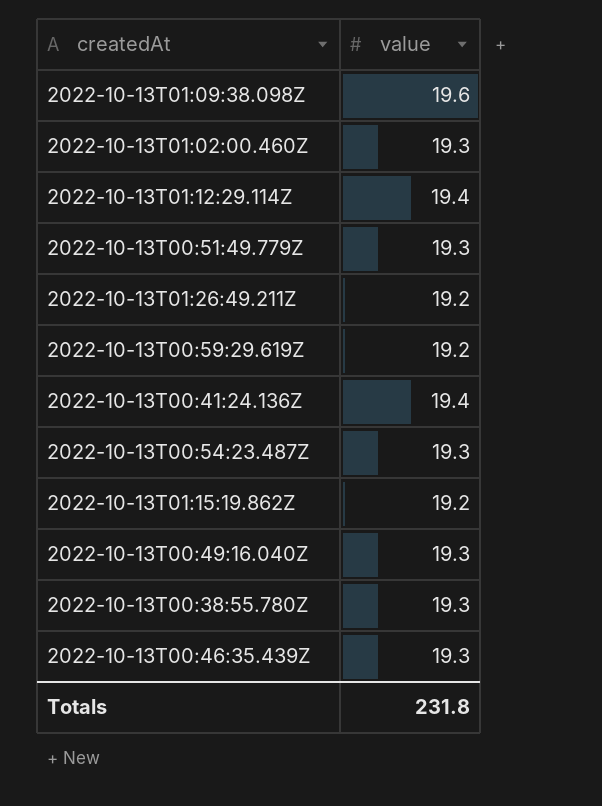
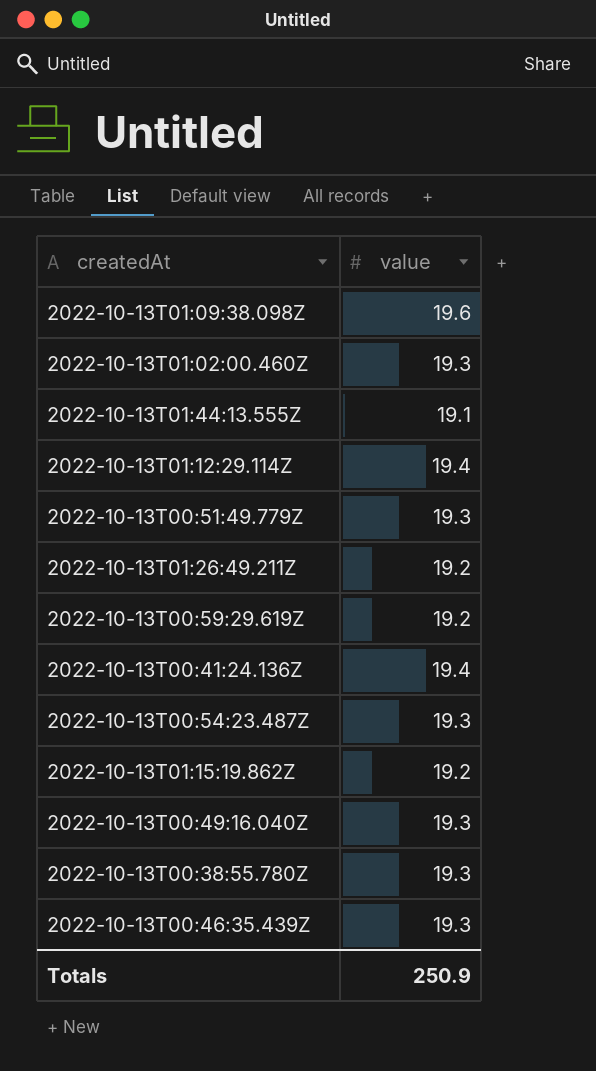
row 2022-10-13T01:44:13.555Z: none -> 19.1
Totals | value: 231.8 -> 250.9

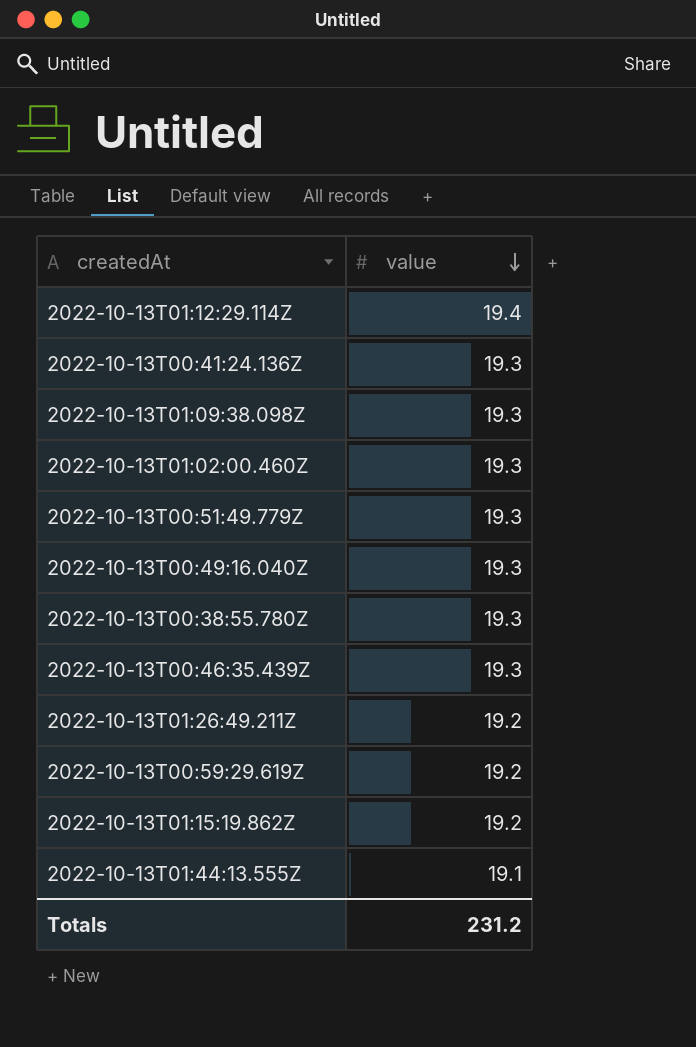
row order: none -> value descending
row 2022-10-13T00:54:23.487Z: 19.3 -> none
2022-10-13T00:41:24.136Z | value: 19.4 -> 19.3
2022-10-13T01:09:38.098Z | value: 19.6 -> 19.3
Totals | value: 250.9 -> 231.2

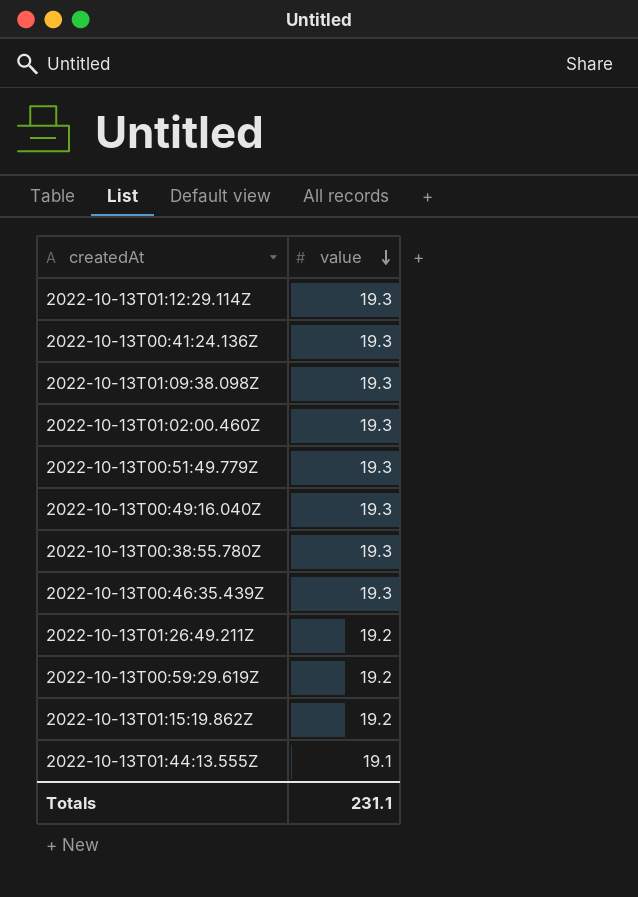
2022-10-13T01:12:29.114Z | value: 19.4 -> 19.3
Totals | value: 231.2 -> 231.1

